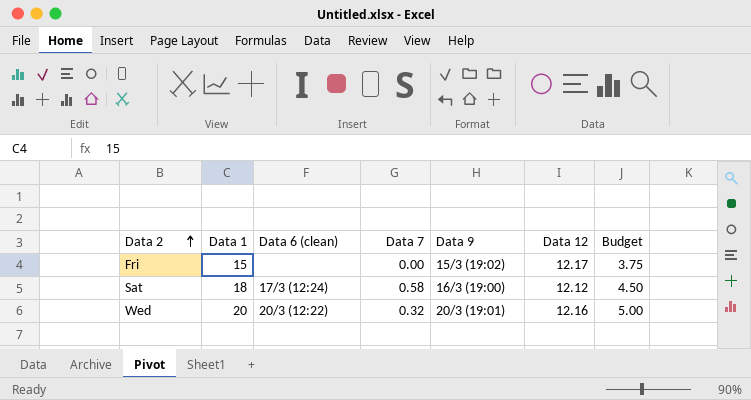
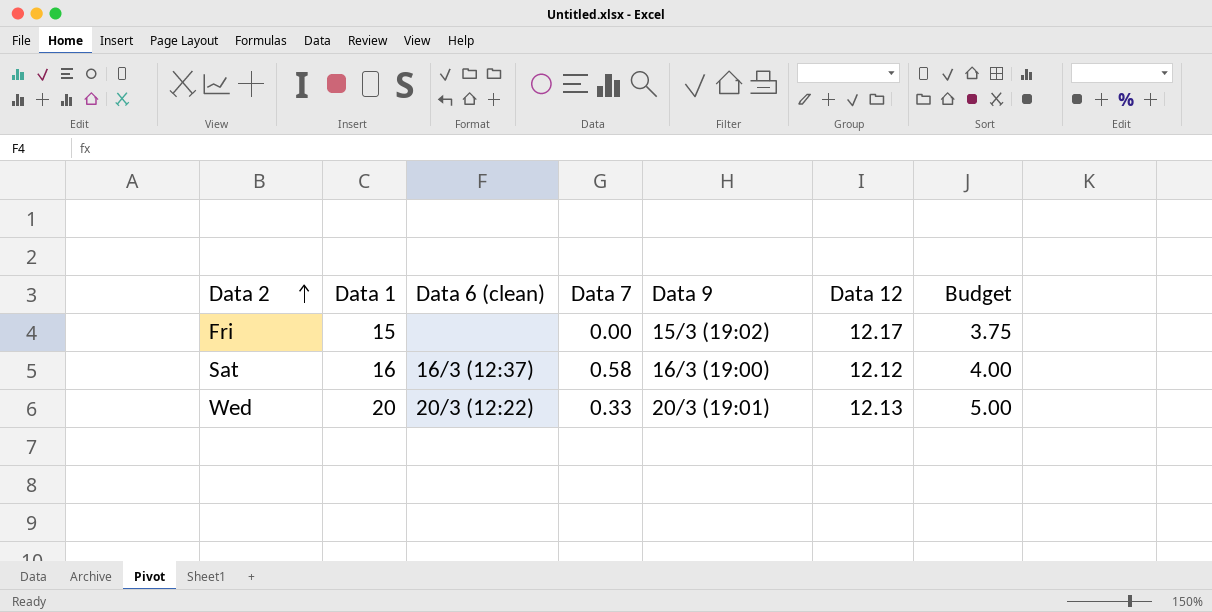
Sat | Data 1: 18 -> 16
Sat | Data 6 (clean): 17/3 (12:24) -> 16/3 (12:37)
Sat | Budget: 4.50 -> 4.00
Wed | Data 7: 0.32 -> 0.33
Wed | Data 12: 12.16 -> 12.13

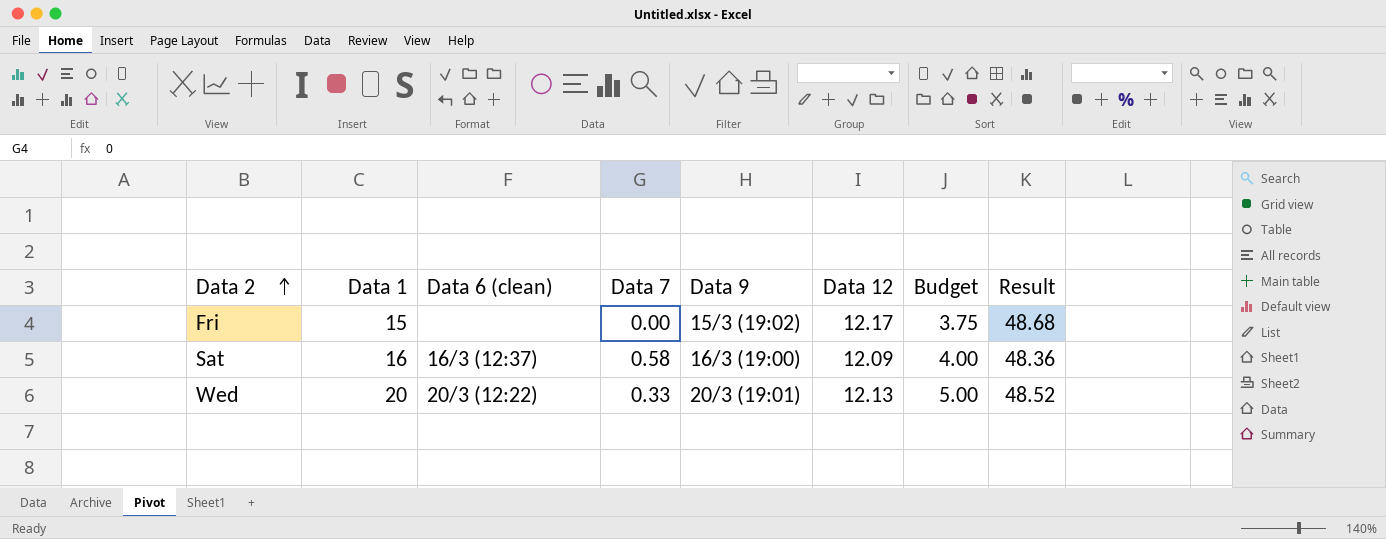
column Result | formula: none -> [Data 12] * 4
Sat | Data 12: 12.12 -> 12.09

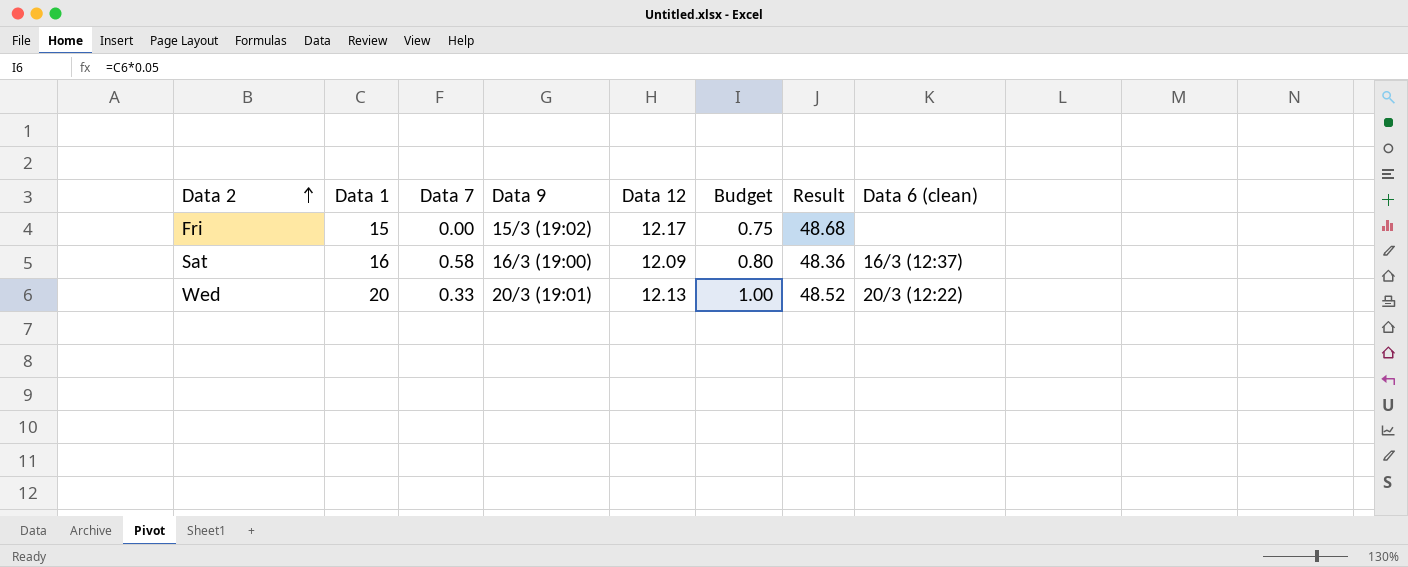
column Budget | formula: [Data 1] * 0.25 -> [Data 1] * 0.05
column Data 6 (clean) | position: 3 -> 8

